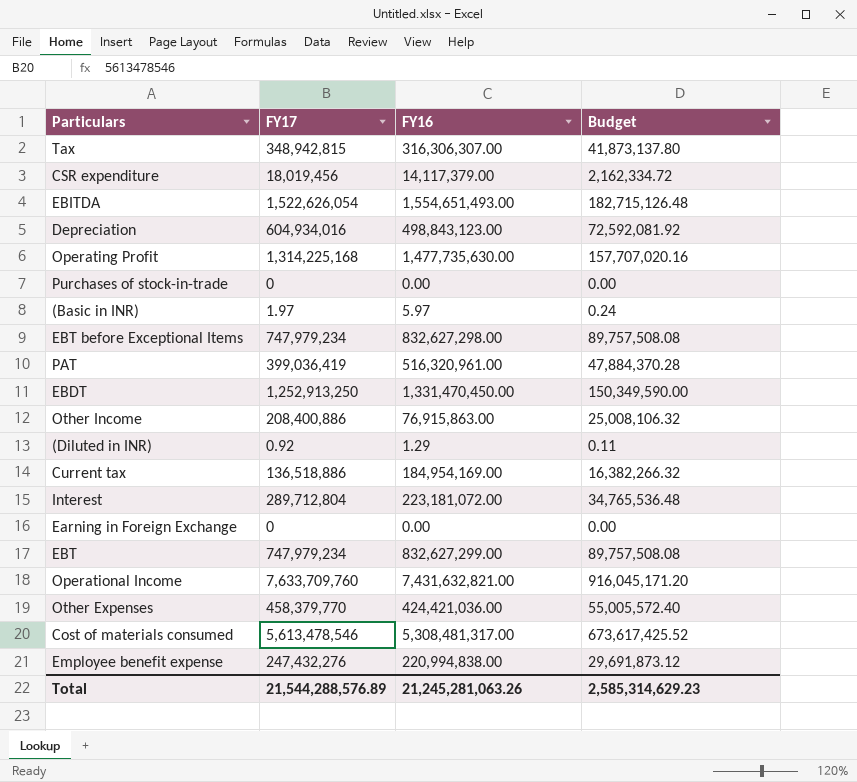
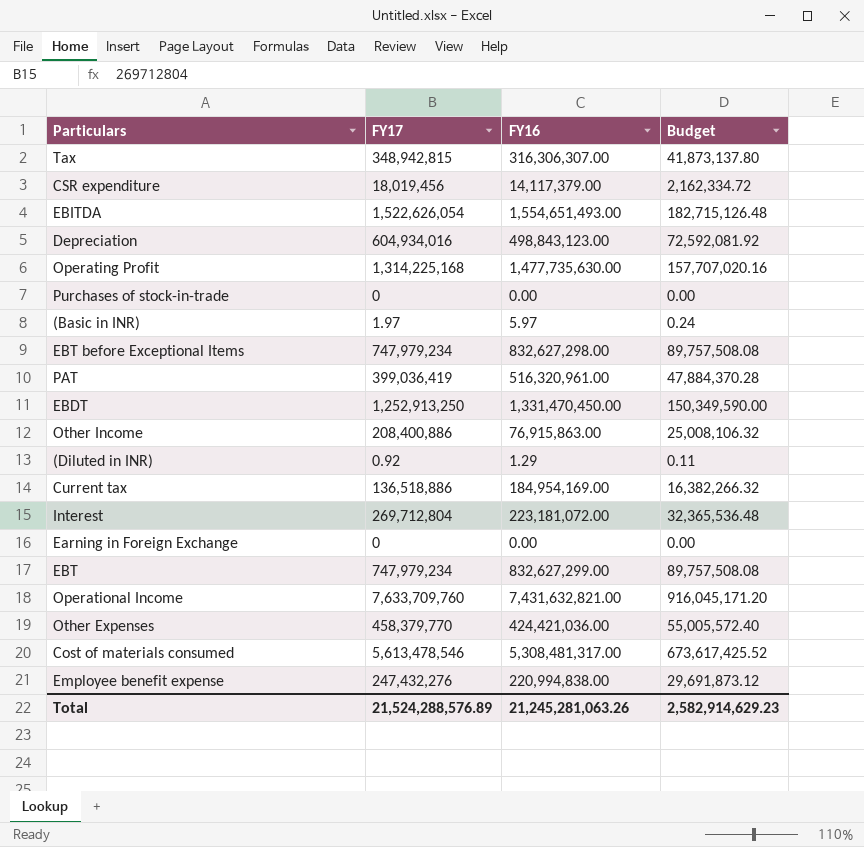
Interest | FY17: 289,712,804 -> 269,712,804
Interest | Budget: 34,765,536.48 -> 32,365,536.48
Total | FY17: 21,544,288,576.89 -> 21,524,288,576.89
Total | Budget: 2,585,314,629.23 -> 2,582,914,629.23

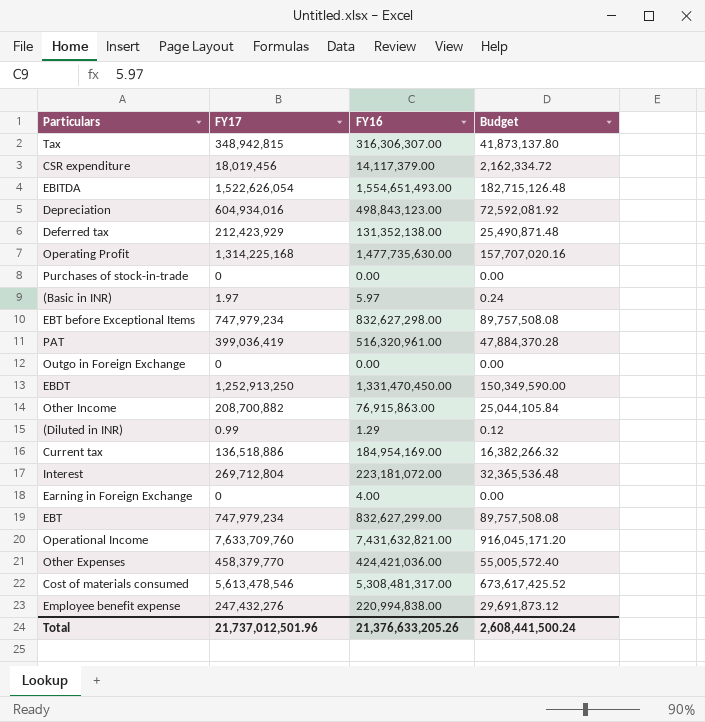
row Deferred tax: none -> 212,423,929 | 131,352,138.00 | 25,490,871.48
row Outgo in Foreign Exchange: none -> 0 | 0.00 | 0.00
Other Income | FY17: 208,400,886 -> 208,700,882
Other Income | Budget: 25,008,106.32 -> 25,044,105.84
(Diluted in INR) | FY17: 0.92 -> 0.99
(Diluted in INR) | Budget: 0.11 -> 0.12
Earning in Foreign Exchange | FY16: 0.00 -> 4.00
Total | FY17: 21,524,288,576.89 -> 21,737,012,501.96
Total | FY16: 21,245,281,063.26 -> 21,376,633,205.26
Total | Budget: 2,582,914,629.23 -> 2,608,441,500.24

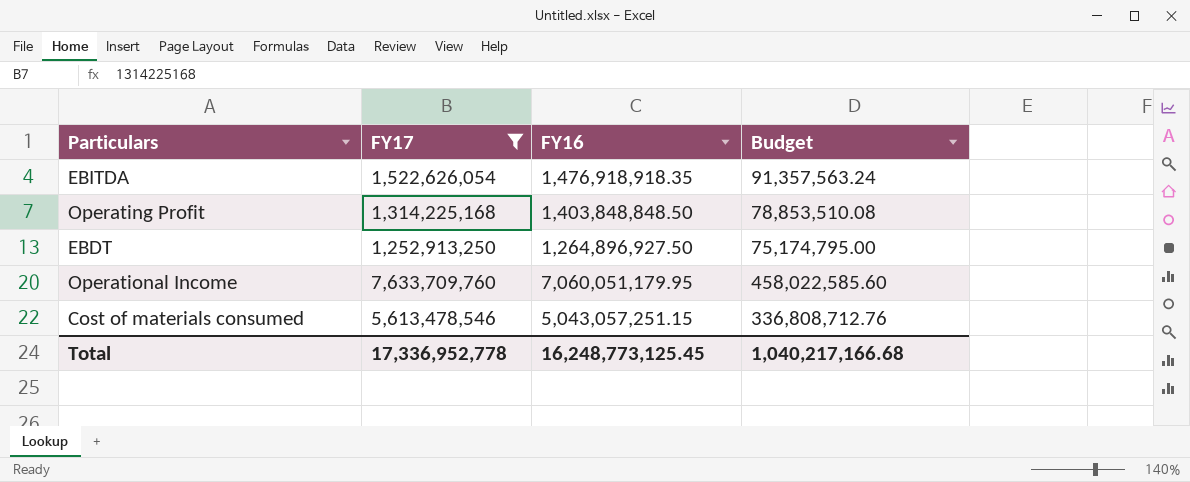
filter: none -> FY17 >= 1,252,913,250
column Budget | formula: [FY17] * 0.12 -> [FY17] * 0.06
EBITDA | FY16: 1,554,651,493.00 -> 1,476,918,918.35
Operating Profit | FY16: 1,477,735,630.00 -> 1,403,848,848.50
EBDT | FY16: 1,331,470,450.00 -> 1,264,896,927.50
Operational Income | FY16: 7,431,632,821.00 -> 7,060,051,179.95
Cost of materials consumed | FY16: 5,308,481,317.00 -> 5,043,057,251.15
Total | FY17: 21,737,012,501.96 -> 17,336,952,778
Total | FY16: 21,376,633,205.26 -> 16,248,773,125.45
Total | Budget: 2,608,441,500.24 -> 1,040,217,166.68

